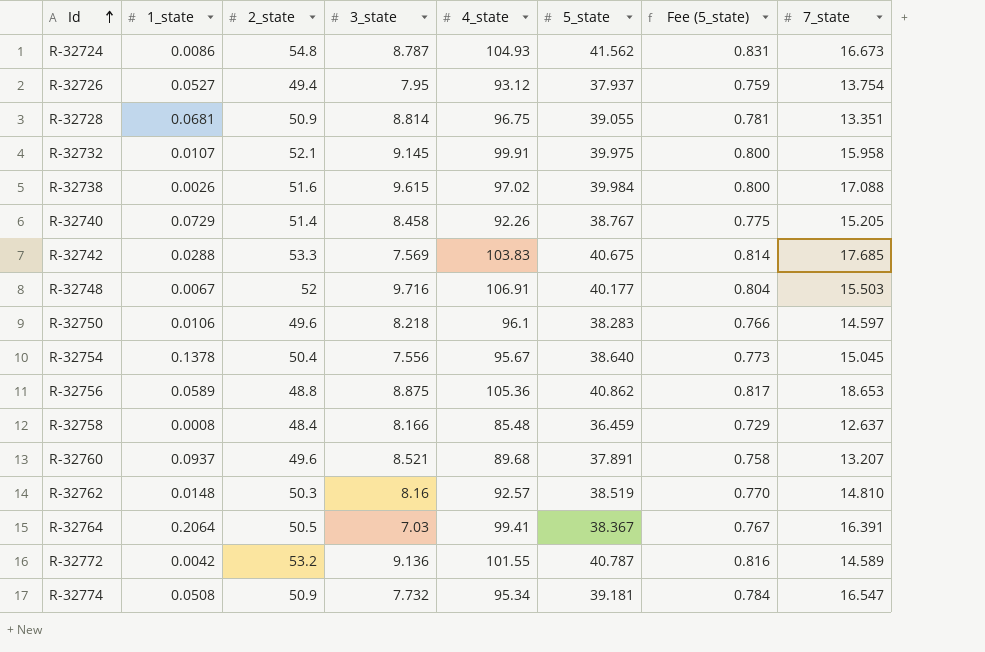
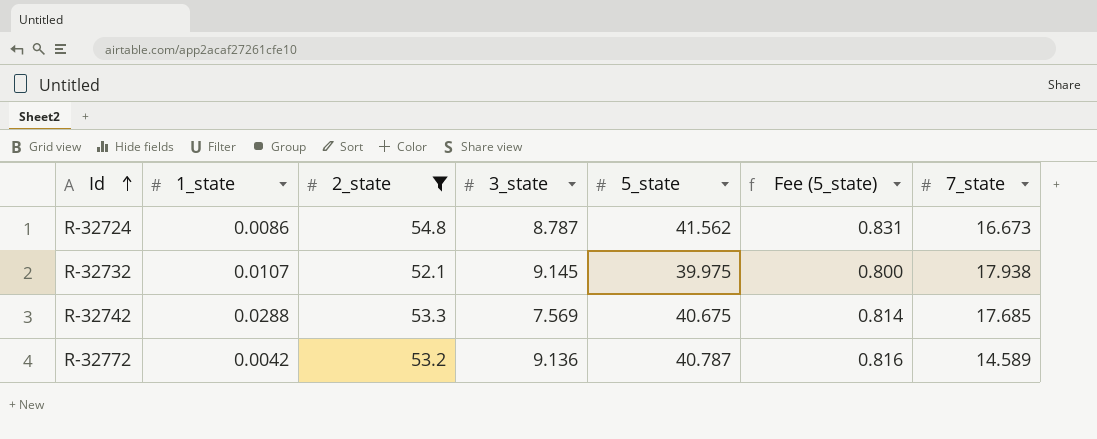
filter: none -> 2_state >= 52.1
column 4_state | position: 5 -> none
R-32732 | 7_state: 15.958 -> 17.938

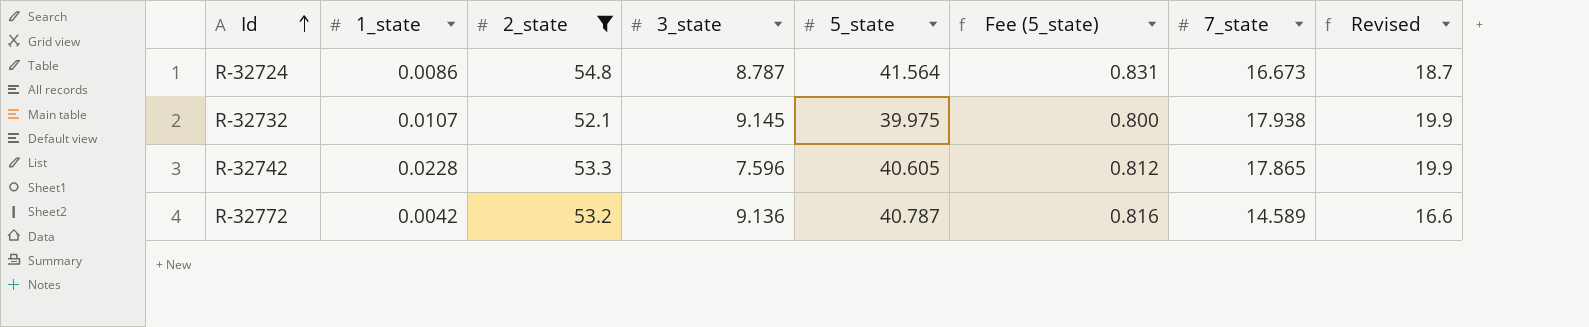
column Revised | formula: none -> [7_state] + 2
R-32724 | 5_state: 41.562 -> 41.564
R-32742 | 1_state: 0.0288 -> 0.0228
R-32742 | 3_state: 7.569 -> 7.596
R-32742 | 5_state: 40.675 -> 40.605
R-32742 | Fee (5_state): 0.814 -> 0.812
R-32742 | 7_state: 17.685 -> 17.865

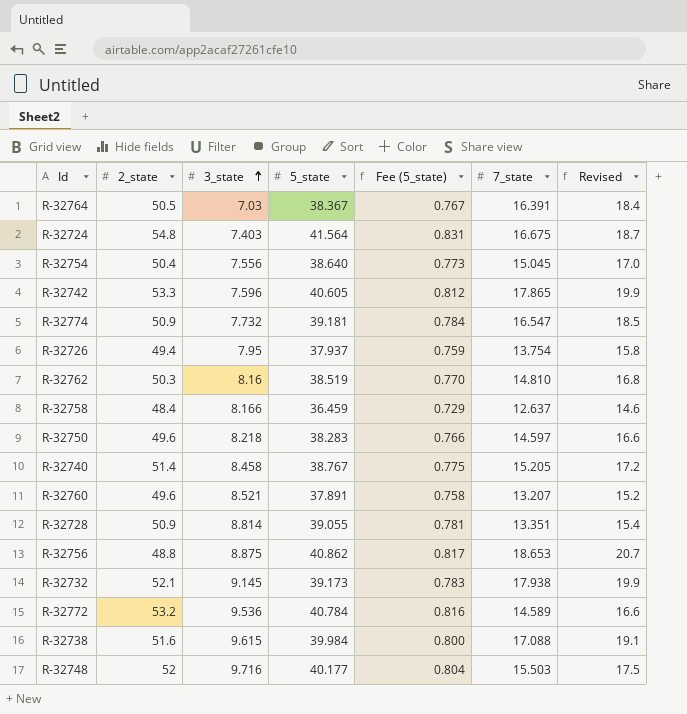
filter: 2_state >= 52.1 -> none
row order: Id ascending -> 3_state ascending
column 1_state | position: 2 -> none
R-32724 | 3_state: 8.787 -> 7.403
R-32724 | 7_state: 16.673 -> 16.675
R-32732 | 5_state: 39.975 -> 39.173
R-32732 | Fee (5_state): 0.800 -> 0.783
R-32772 | 3_state: 9.136 -> 9.536
R-32772 | 5_state: 40.787 -> 40.784

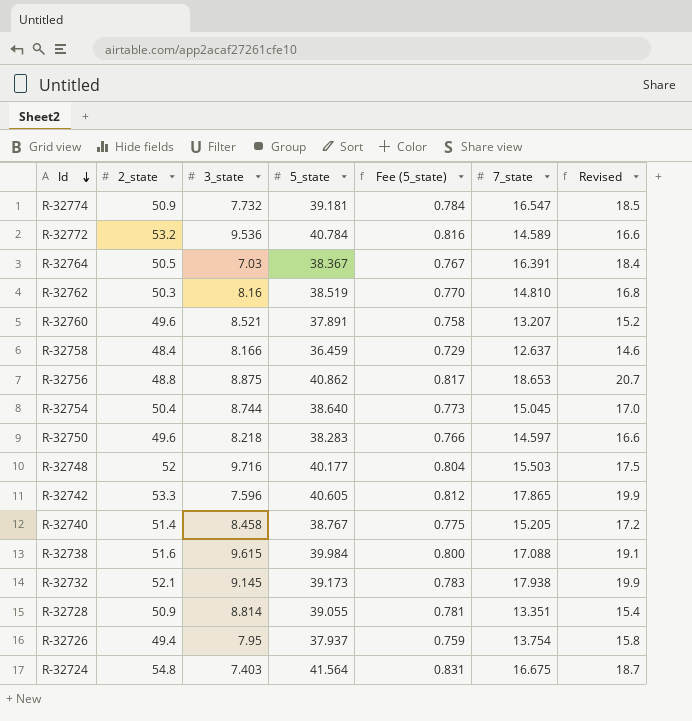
row order: 3_state ascending -> Id descending
R-32754 | 3_state: 7.556 -> 8.744

